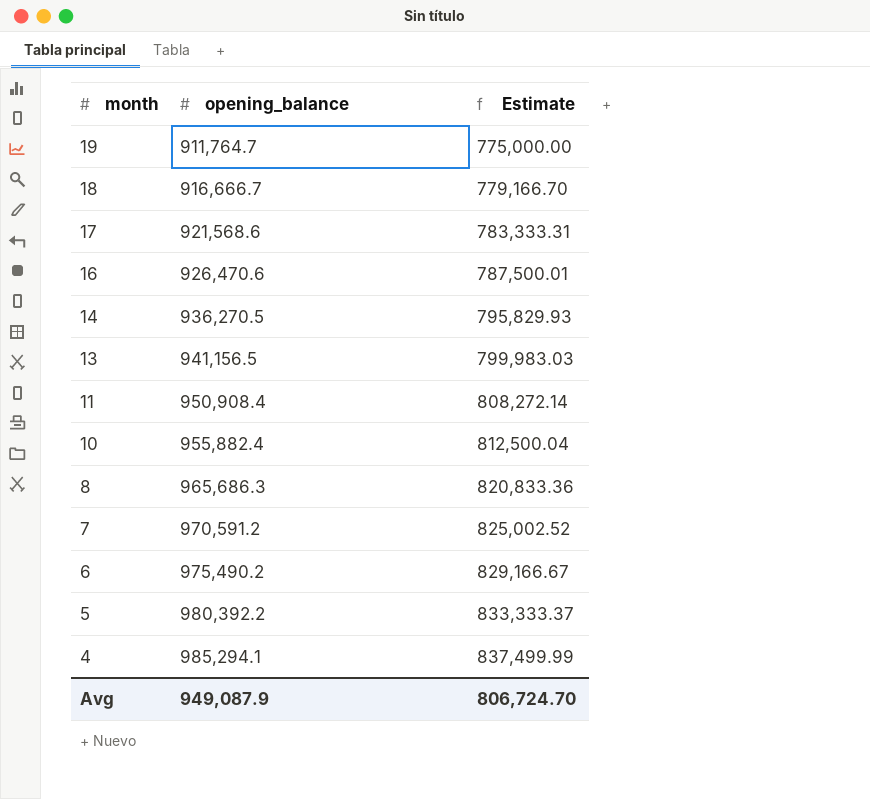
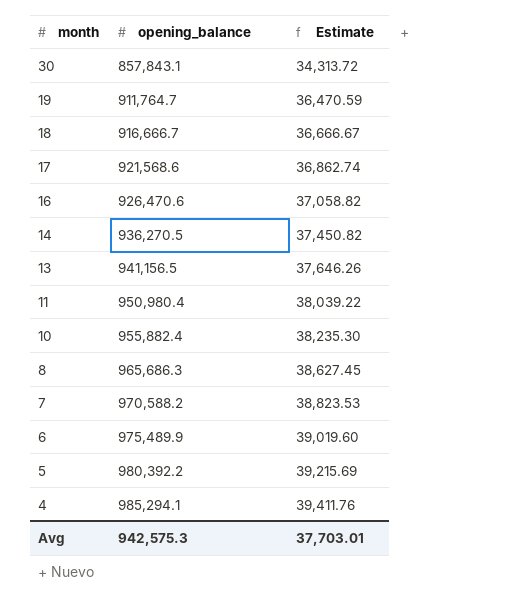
column Estimate | formula: [opening_balance] * 0.85 -> [opening_balance] * 0.04
row 30: none -> 857,843.1 | 34,313.72
11 | opening_balance: 950,908.4 -> 950,980.4
7 | opening_balance: 970,591.2 -> 970,588.2
6 | opening_balance: 975,490.2 -> 975,489.9
Avg | opening_balance: 949,087.9 -> 942,575.3
Avg | Estimate: 806,724.70 -> 37,703.01

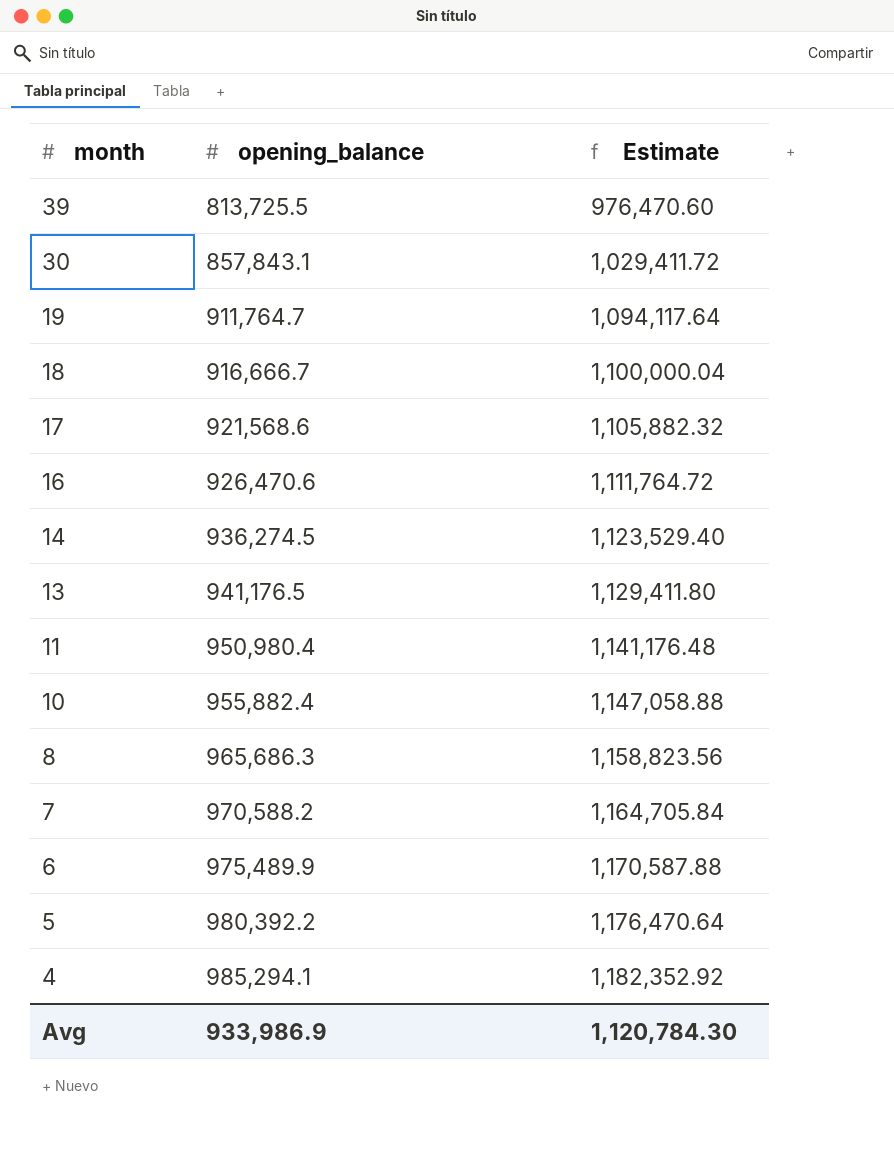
column Estimate | formula: [opening_balance] * 0.04 -> [opening_balance] * 1.2
row 39: none -> 813,725.5 | 976,470.60
14 | opening_balance: 936,270.5 -> 936,274.5
13 | opening_balance: 941,156.5 -> 941,176.5
Avg | opening_balance: 942,575.3 -> 933,986.9
Avg | Estimate: 37,703.01 -> 1,120,784.30

